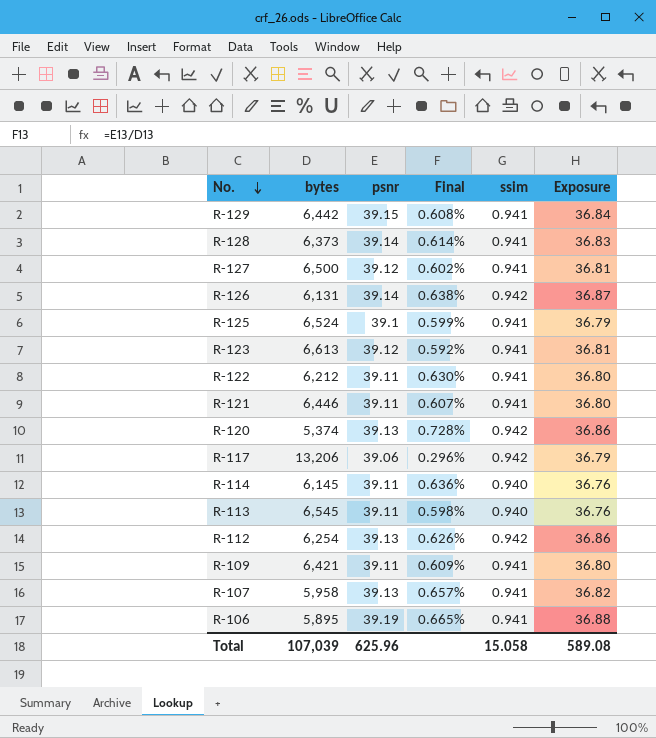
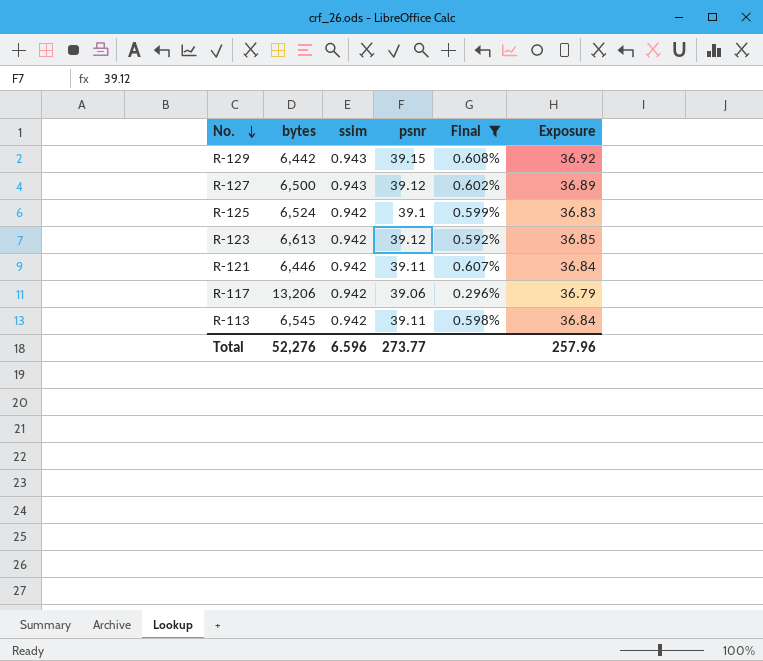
filter: none -> Final <= 0.608%
column ssim | position: 5 -> 3
R-129 | ssim: 0.941 -> 0.943
R-129 | Exposure: 36.84 -> 36.92
R-127 | ssim: 0.941 -> 0.943
R-127 | Exposure: 36.81 -> 36.89
R-125 | ssim: 0.941 -> 0.942
R-125 | Exposure: 36.79 -> 36.83
R-123 | ssim: 0.941 -> 0.942
R-123 | Exposure: 36.81 -> 36.85
R-121 | ssim: 0.941 -> 0.942
R-121 | Exposure: 36.80 -> 36.84
R-113 | ssim: 0.940 -> 0.942
R-113 | Exposure: 36.76 -> 36.84
Total | bytes: 107,039 -> 52,276
Total | ssim: 15.058 -> 6.596
Total | psnr: 625.96 -> 273.77
Total | Exposure: 589.08 -> 257.96

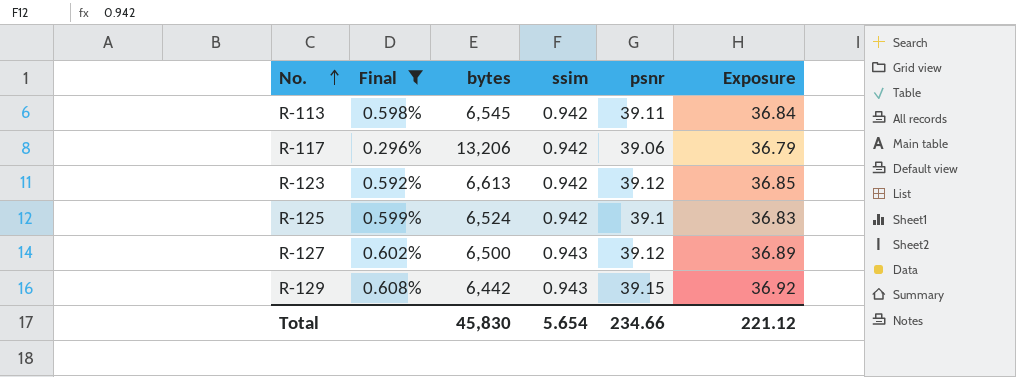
row order: No. descending -> No. ascending
column Final | position: 5 -> 2
row R-121: 6,446 | 0.942 | 39.11 | 0.607% | 36.84 -> none
Total | bytes: 52,276 -> 45,830
Total | ssim: 6.596 -> 5.654
Total | psnr: 273.77 -> 234.66
Total | Exposure: 257.96 -> 221.12

